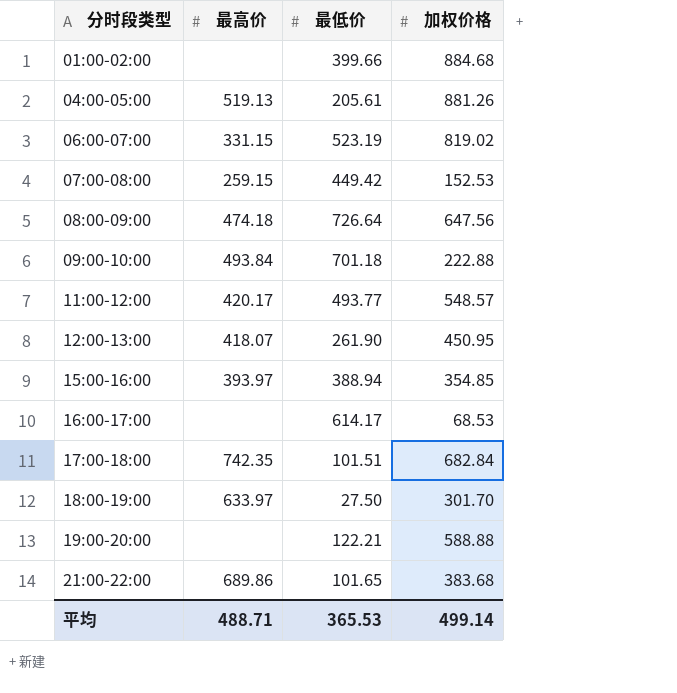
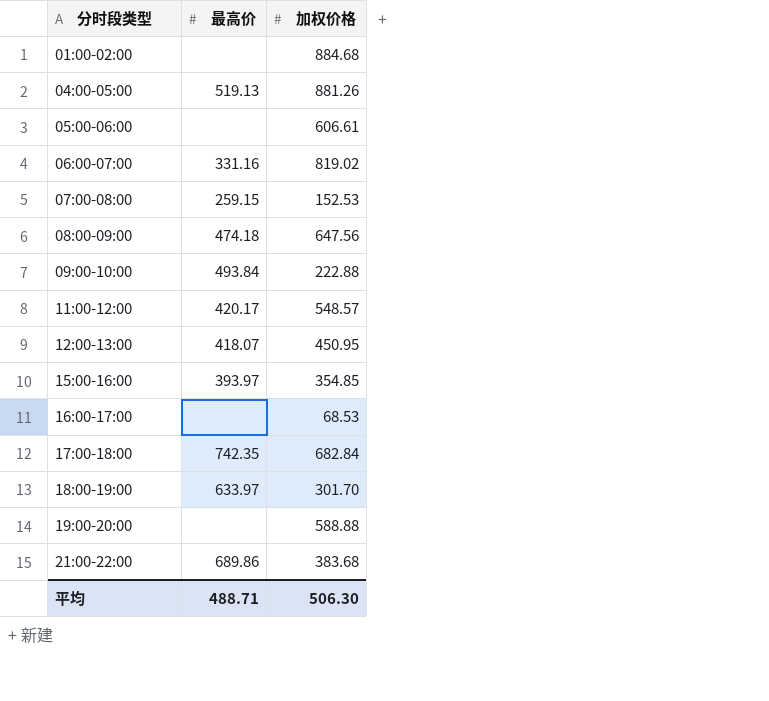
column 最低价 | position: 3 -> none
row 05:00-06:00: none -> none | 606.61
06:00-07:00 | 最高价: 331.15 -> 331.16
平均 | 加权价格: 499.14 -> 506.30

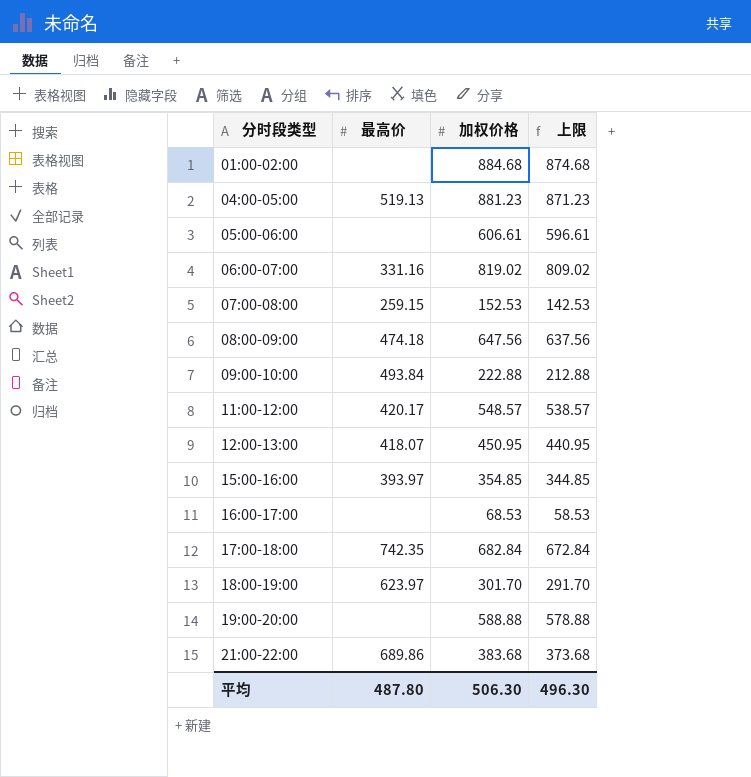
column 上限 | formula: none -> [加权价格] - 10
04:00-05:00 | 加权价格: 881.26 -> 881.23
18:00-19:00 | 最高价: 633.97 -> 623.97
平均 | 最高价: 488.71 -> 487.80

